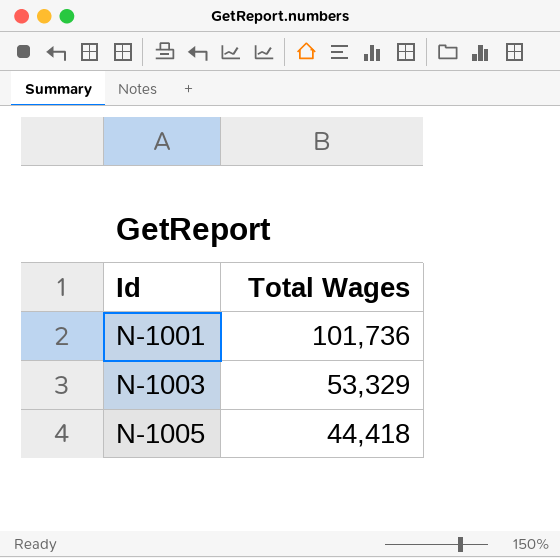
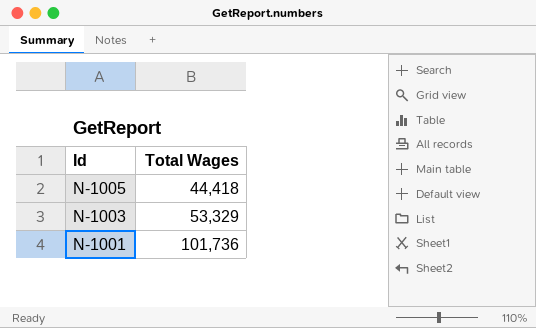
row order: Id ascending -> Id descending

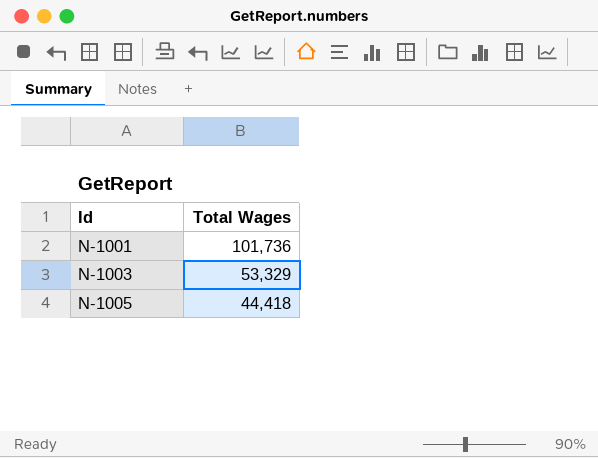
row order: Id descending -> Id ascending

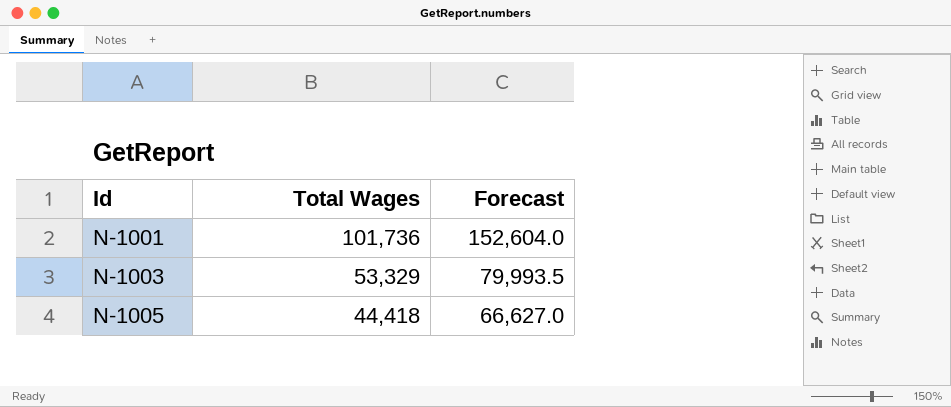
column Forecast | formula: none -> [Total Wages] * 1.5

